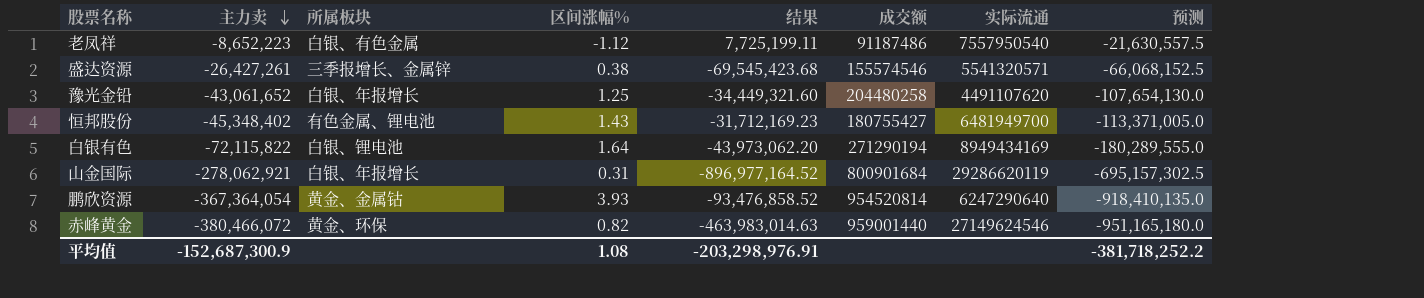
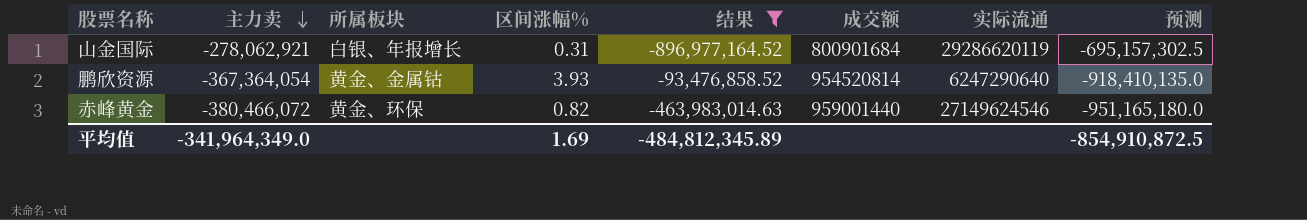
filter: none -> 结果 <= -93,476,858.52
平均值 | 主力卖: -152,687,300.9 -> -341,964,349.0
平均值 | 区间涨幅%: 1.08 -> 1.69
平均值 | 结果: -203,298,976.91 -> -484,812,345.89
平均值 | 预测: -381,718,252.2 -> -854,910,872.5

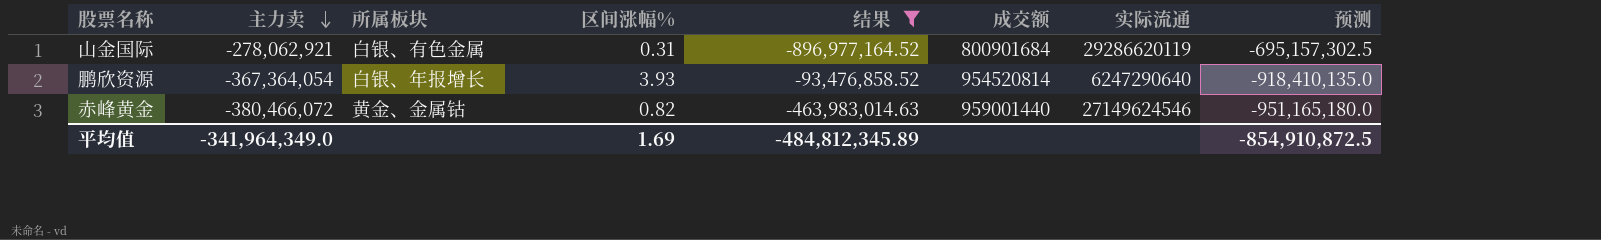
山金国际 | 所属板块: 白银、年报增长 -> 白银、有色金属
鹏欣资源 | 所属板块: 黄金、金属钴 -> 白银、年报增长
赤峰黄金 | 所属板块: 黄金、环保 -> 黄金、金属钴

